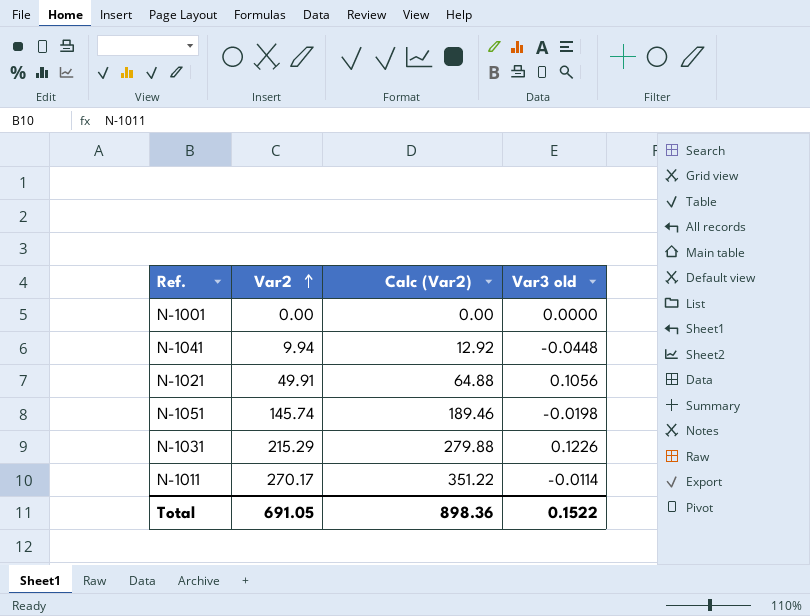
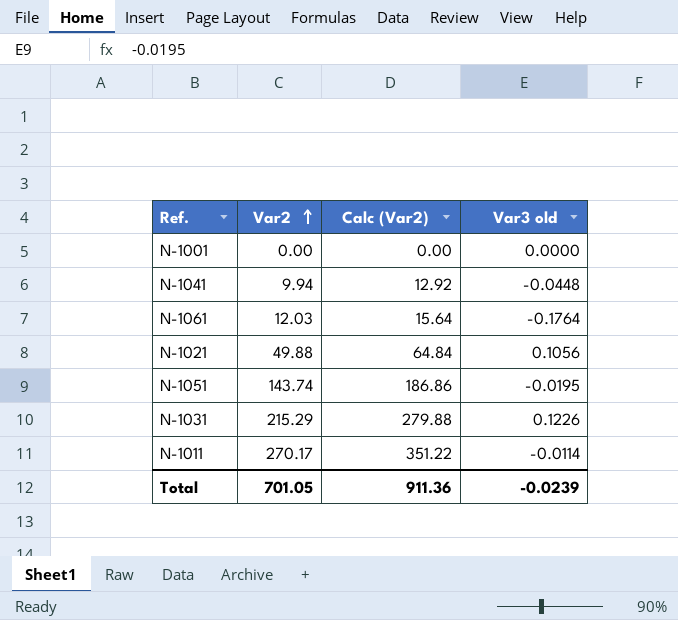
row N-1061: none -> 12.03 | 15.64 | -0.1764
N-1021 | Var2: 49.91 -> 49.88
N-1021 | Calc (Var2): 64.88 -> 64.84
N-1051 | Var2: 145.74 -> 143.74
N-1051 | Calc (Var2): 189.46 -> 186.86
N-1051 | Var3 old: -0.0198 -> -0.0195
Total | Var2: 691.05 -> 701.05
Total | Calc (Var2): 898.36 -> 911.36
Total | Var3 old: 0.1522 -> -0.0239

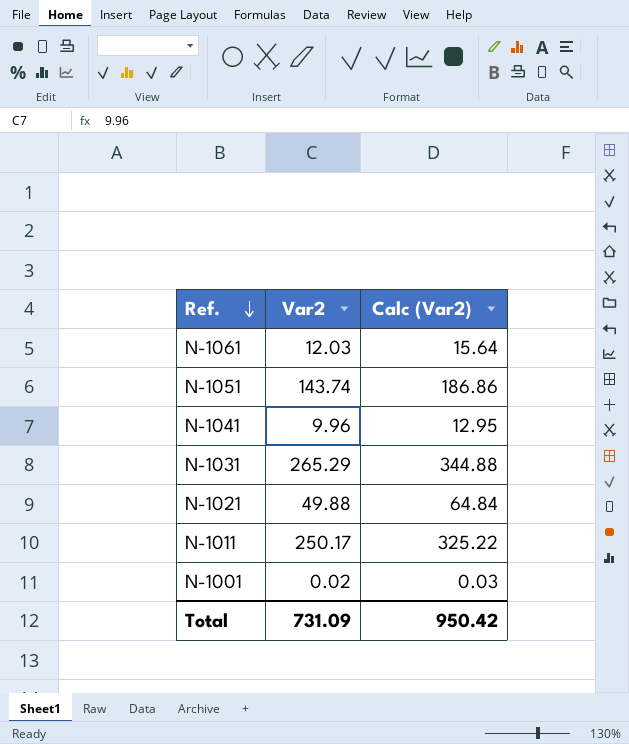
row order: Var2 ascending -> Ref. descending
column Var3 old | position: 4 -> none
N-1041 | Var2: 9.94 -> 9.96
N-1041 | Calc (Var2): 12.92 -> 12.95
N-1031 | Var2: 215.29 -> 265.29
N-1031 | Calc (Var2): 279.88 -> 344.88
N-1011 | Var2: 270.17 -> 250.17
N-1011 | Calc (Var2): 351.22 -> 325.22
N-1001 | Var2: 0.00 -> 0.02
N-1001 | Calc (Var2): 0.00 -> 0.03
Total | Var2: 701.05 -> 731.09
Total | Calc (Var2): 911.36 -> 950.42

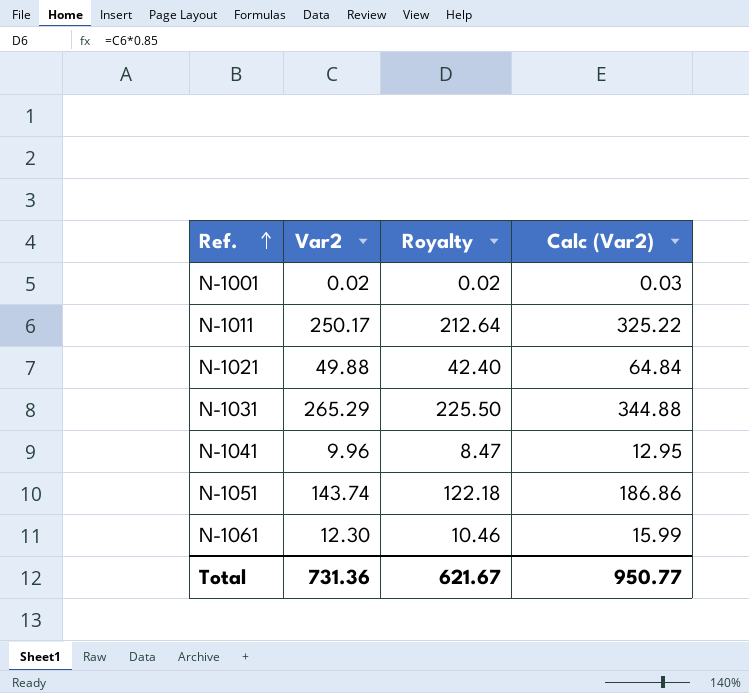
row order: Ref. descending -> Ref. ascending
column Royalty | formula: none -> [Var2] * 0.85
N-1061 | Var2: 12.03 -> 12.30
N-1061 | Calc (Var2): 15.64 -> 15.99
Total | Var2: 731.09 -> 731.36
Total | Calc (Var2): 950.42 -> 950.77

